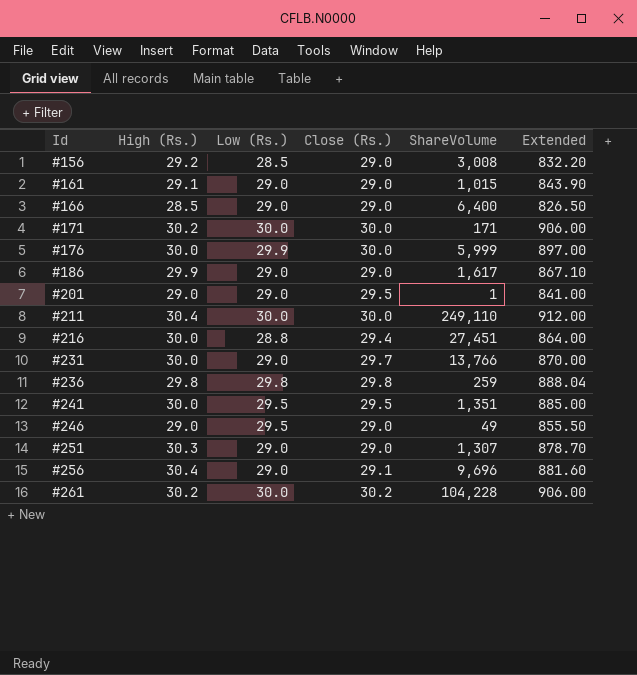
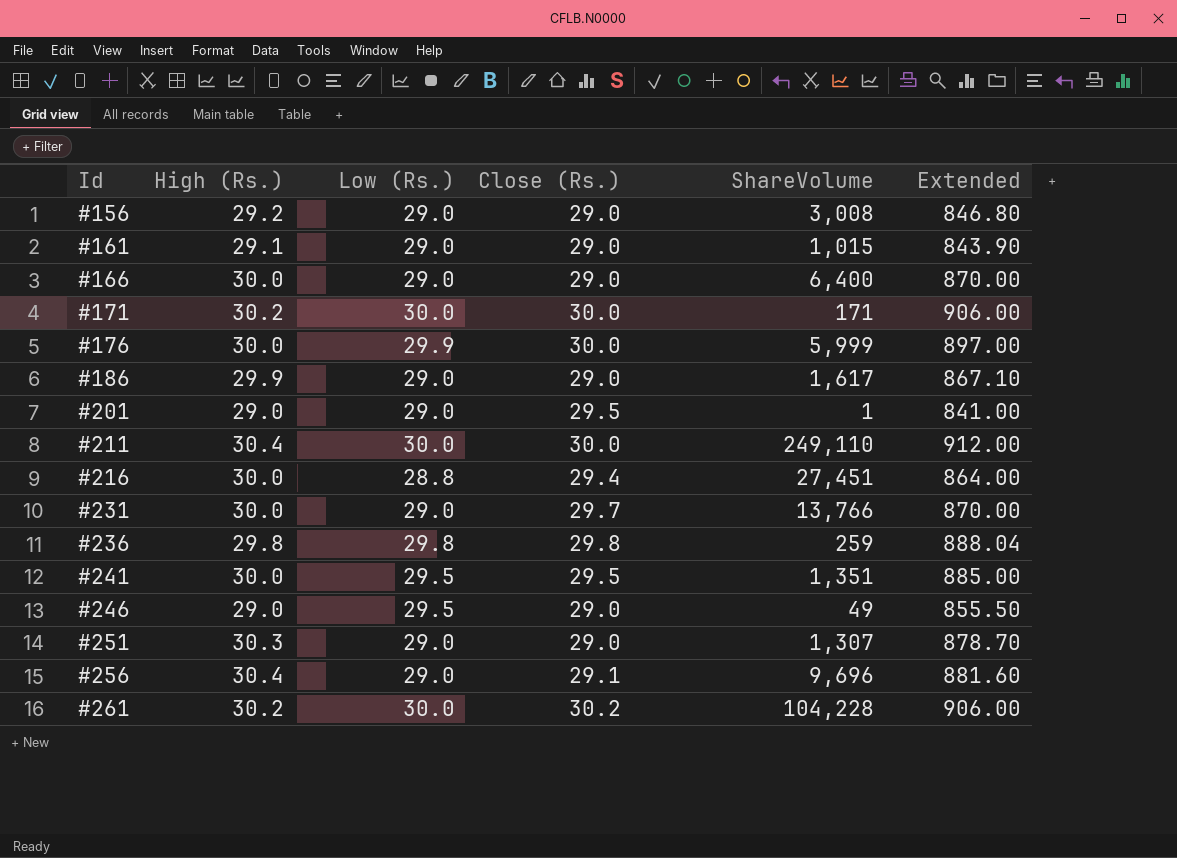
#156 | Low (Rs.): 28.5 -> 29.0
#156 | Extended: 832.20 -> 846.80
#166 | High (Rs.): 28.5 -> 30.0
#166 | Extended: 826.50 -> 870.00

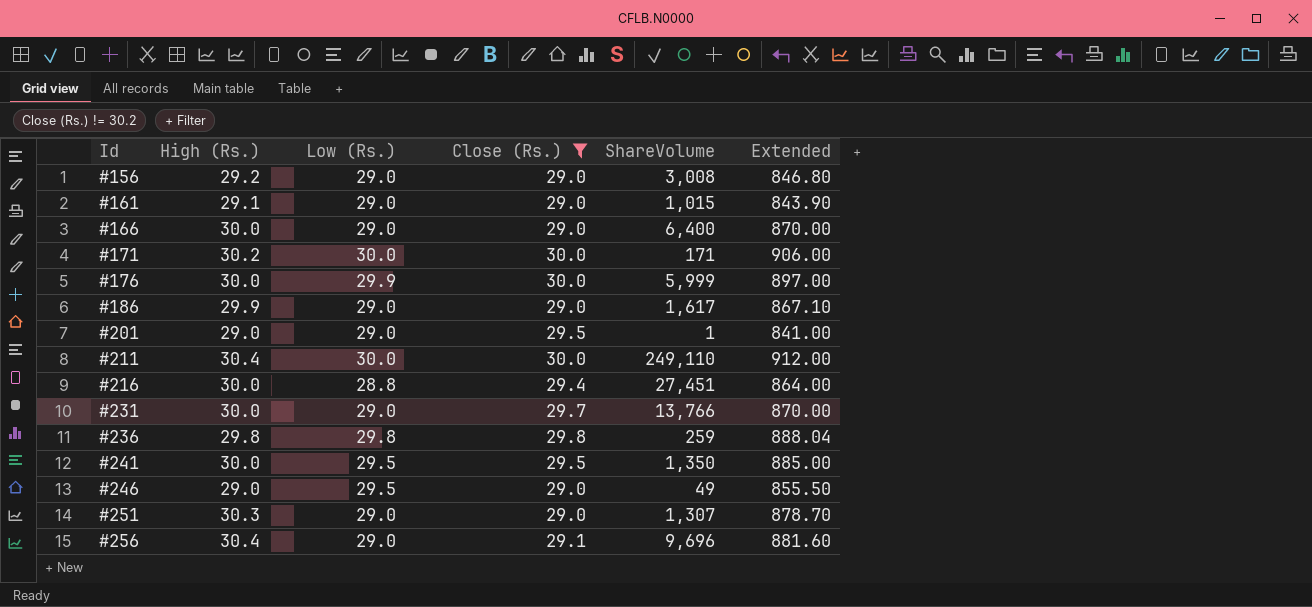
filter: none -> Close (Rs.) != 30.2
#241 | ShareVolume: 1,351 -> 1,350

